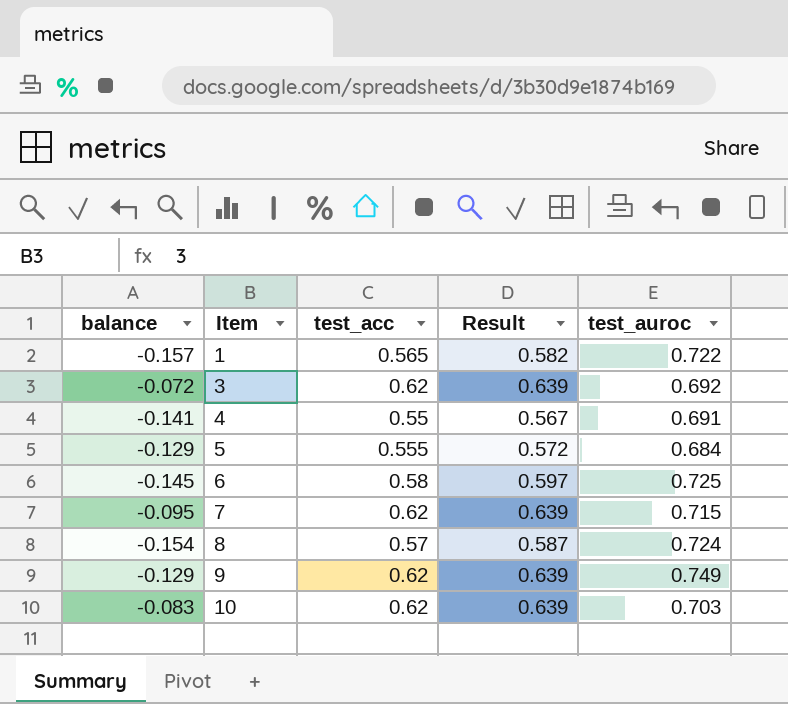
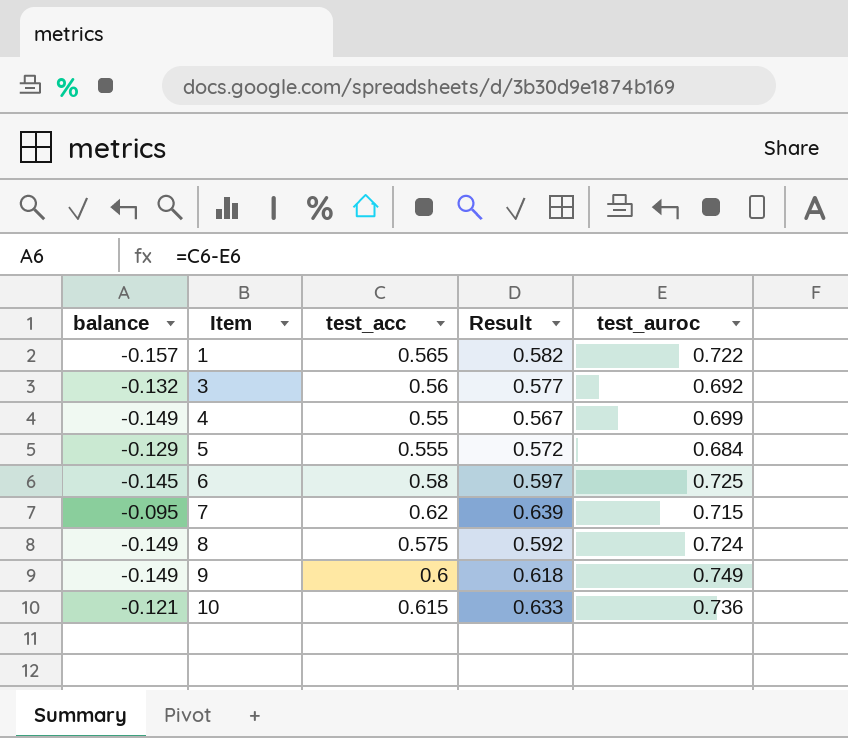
3 | balance: -0.072 -> -0.132
3 | test_acc: 0.62 -> 0.56
3 | Result: 0.639 -> 0.577
4 | balance: -0.141 -> -0.149
4 | test_auroc: 0.691 -> 0.699
8 | balance: -0.154 -> -0.149
8 | test_acc: 0.57 -> 0.575
8 | Result: 0.587 -> 0.592
9 | balance: -0.129 -> -0.149
9 | test_acc: 0.62 -> 0.6
9 | Result: 0.639 -> 0.618
10 | balance: -0.083 -> -0.121
10 | test_acc: 0.62 -> 0.615
10 | Result: 0.639 -> 0.633
10 | test_auroc: 0.703 -> 0.736

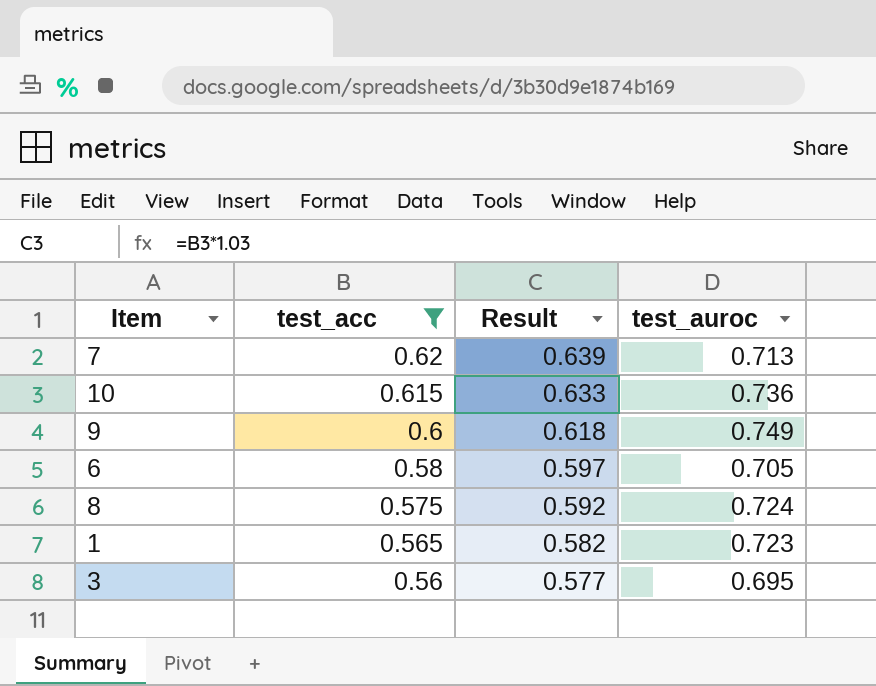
filter: none -> test_acc >= 0.56
row order: Item ascending -> test_acc descending
column balance | formula: [test_acc] - [test_auroc] -> none
7 | test_auroc: 0.715 -> 0.713
6 | test_auroc: 0.725 -> 0.705
1 | test_auroc: 0.722 -> 0.723
3 | test_auroc: 0.692 -> 0.695

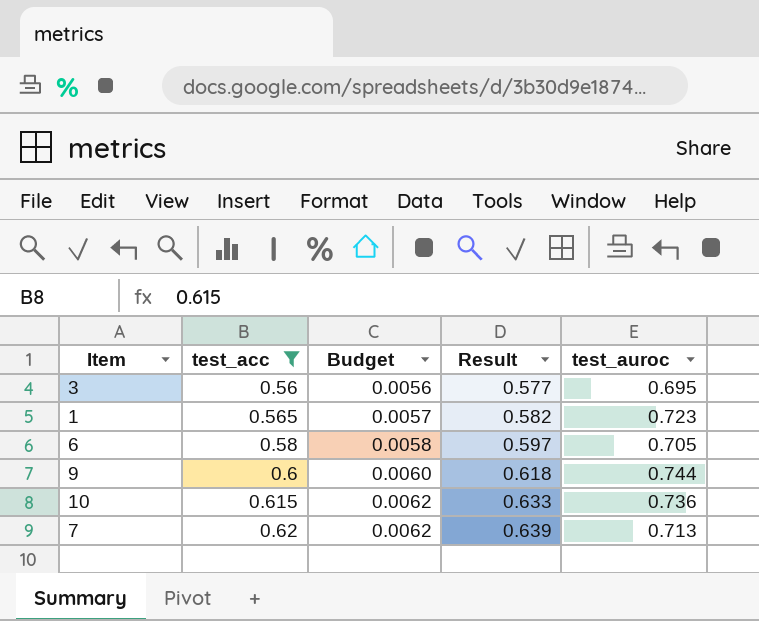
row order: test_acc descending -> test_acc ascending
column Budget | formula: none -> [test_acc] * 0.01
row 8: 0.575 | 0.592 | 0.724 -> none
9 | test_auroc: 0.749 -> 0.744

